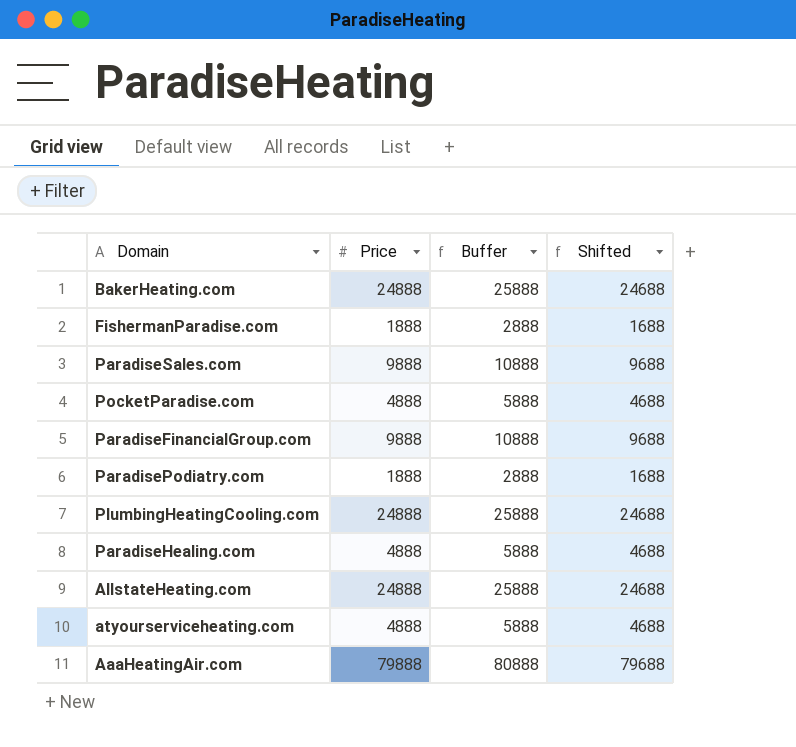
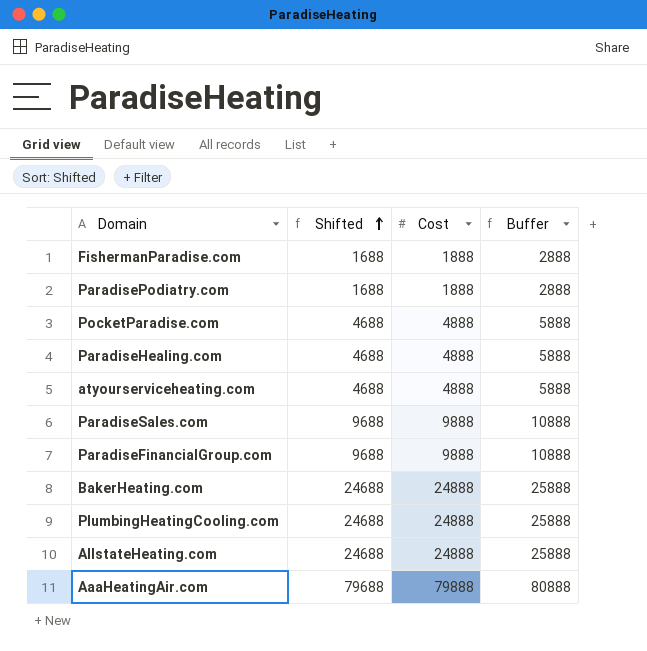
row order: none -> Shifted ascending
column Shifted | position: 4 -> 2
column name: Price -> Cost

